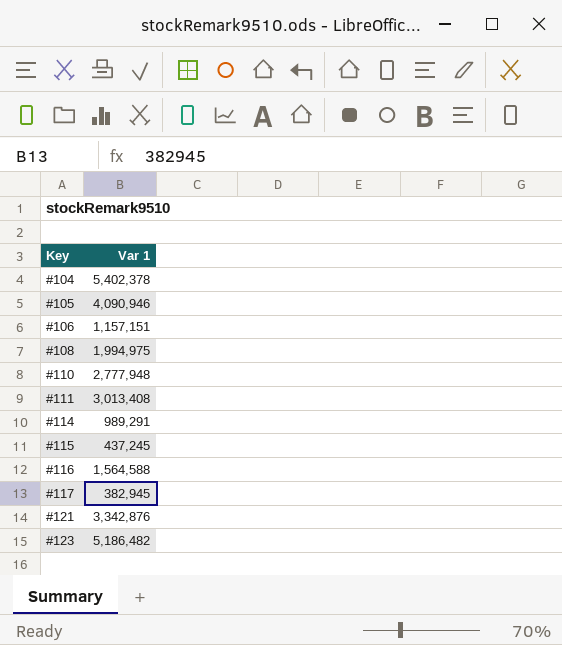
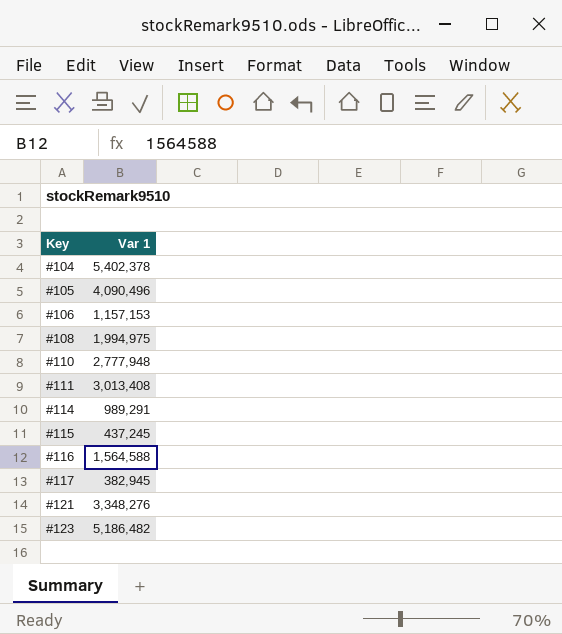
#105 | Var 1: 4,090,946 -> 4,090,496
#106 | Var 1: 1,157,151 -> 1,157,153
#121 | Var 1: 3,342,876 -> 3,348,276

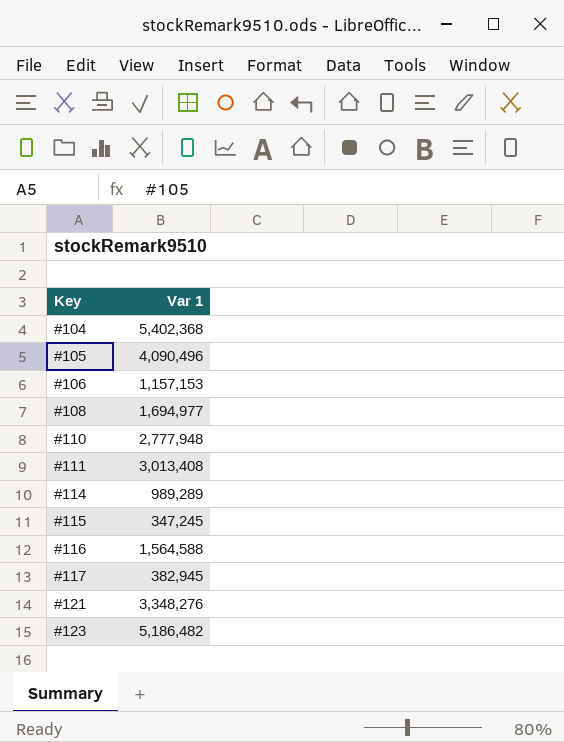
#104 | Var 1: 5,402,378 -> 5,402,368
#108 | Var 1: 1,994,975 -> 1,694,977
#114 | Var 1: 989,291 -> 989,289
#115 | Var 1: 437,245 -> 347,245

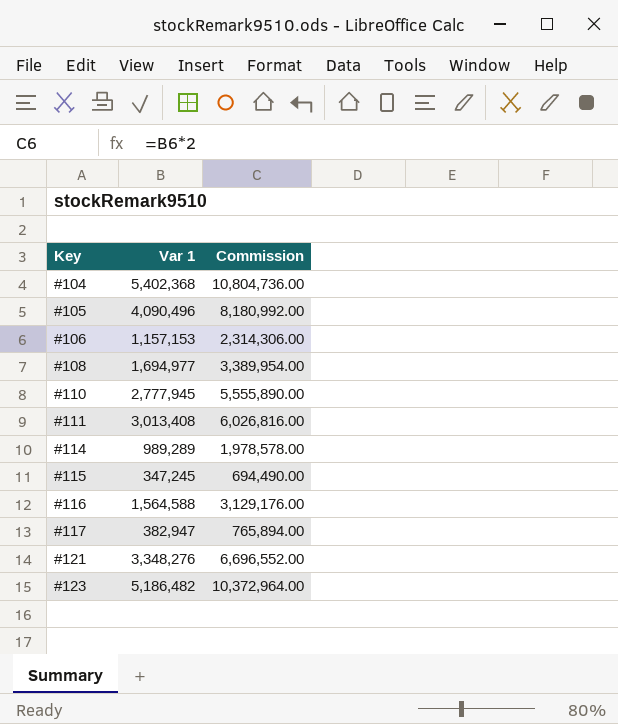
column Commission | formula: none -> [Var 1] * 2
#110 | Var 1: 2,777,948 -> 2,777,945
#117 | Var 1: 382,945 -> 382,947

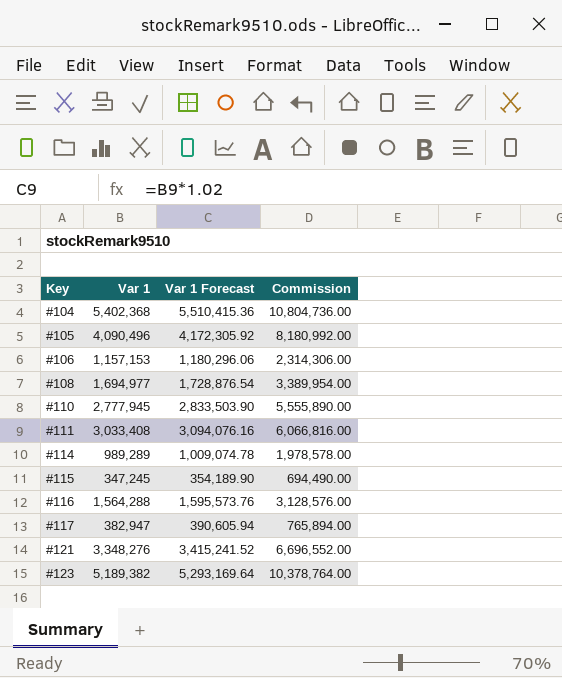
column Var 1 Forecast | formula: none -> [Var 1] * 1.02
#111 | Var 1: 3,013,408 -> 3,033,408
#111 | Commission: 6,026,816.00 -> 6,066,816.00
#116 | Var 1: 1,564,588 -> 1,564,288
#116 | Commission: 3,129,176.00 -> 3,128,576.00
#123 | Var 1: 5,186,482 -> 5,189,382
#123 | Commission: 10,372,964.00 -> 10,378,764.00

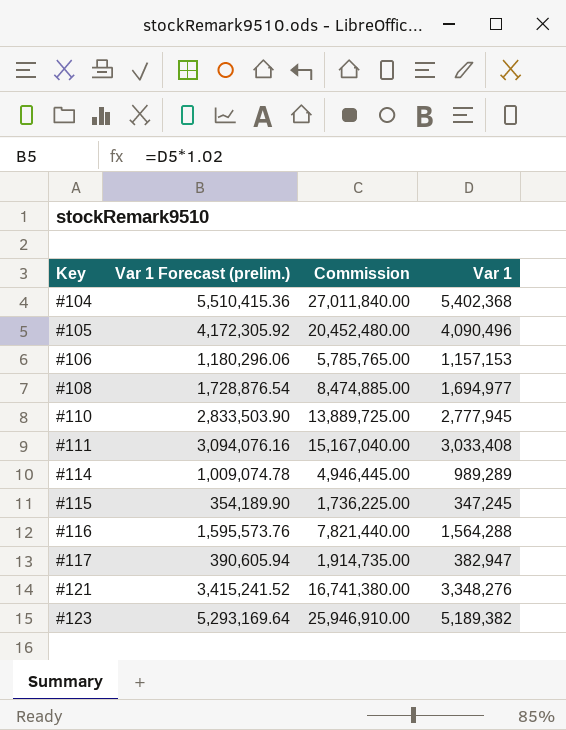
column name: Var 1 Forecast -> Var 1 Forecast (prelim.)
column Commission | formula: [Var 1] * 2 -> [Var 1] * 5
column Var 1 | position: 2 -> 4

